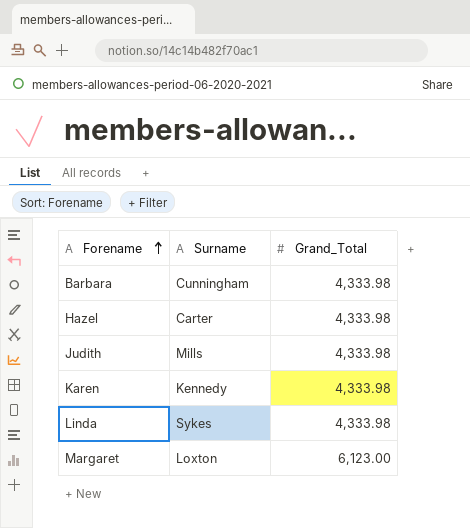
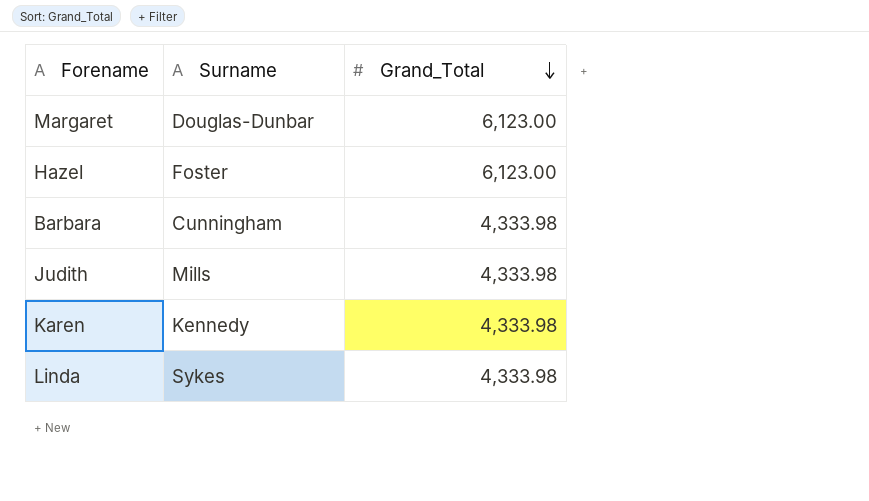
row order: Forename ascending -> Grand_Total descending
Margaret | Surname: Loxton -> Douglas-Dunbar
Hazel | Surname: Carter -> Foster
Hazel | Grand_Total: 4,333.98 -> 6,123.00

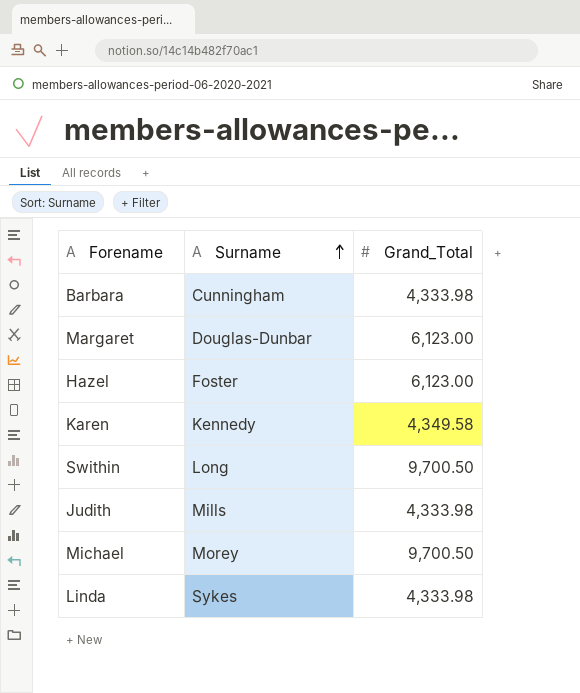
row order: Grand_Total descending -> Surname ascending
Karen | Grand_Total: 4,333.98 -> 4,349.58
row Swithin: none -> Long | 9,700.50
row Michael: none -> Morey | 9,700.50

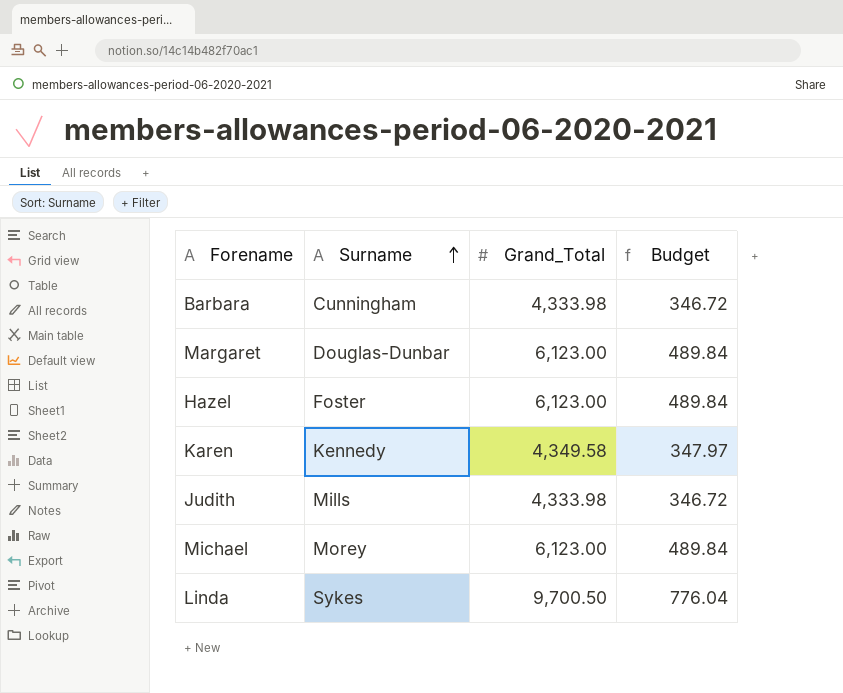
column Budget | formula: none -> [Grand_Total] * 0.08
row Swithin: Long | 9,700.50 -> none
Michael | Grand_Total: 9,700.50 -> 6,123.00
Linda | Grand_Total: 4,333.98 -> 9,700.50

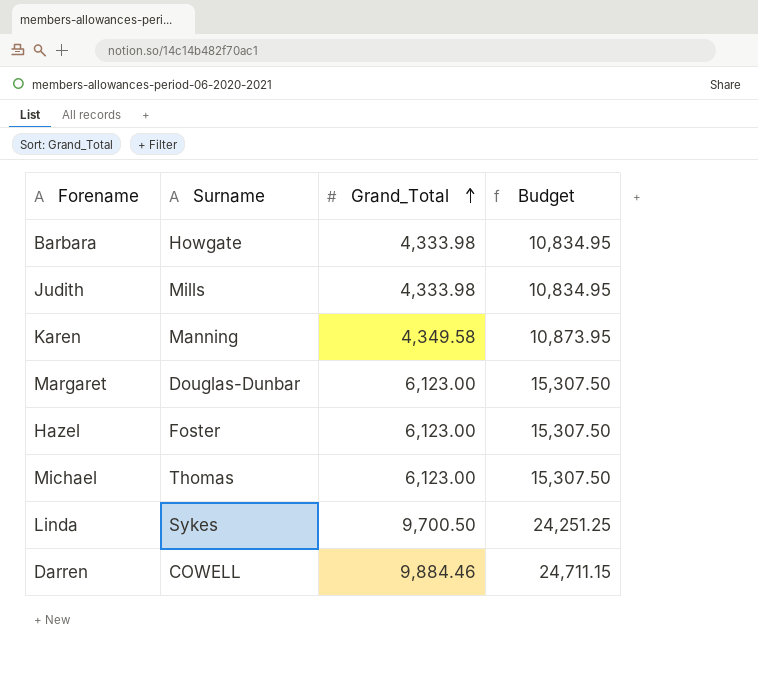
row order: Surname ascending -> Grand_Total ascending
column Budget | formula: [Grand_Total] * 0.08 -> [Grand_Total] * 2.5
Barbara | Surname: Cunningham -> Howgate
Karen | Surname: Kennedy -> Manning
Michael | Surname: Morey -> Thomas
row Darren: none -> COWELL | 9,884.46 | 24,711.15

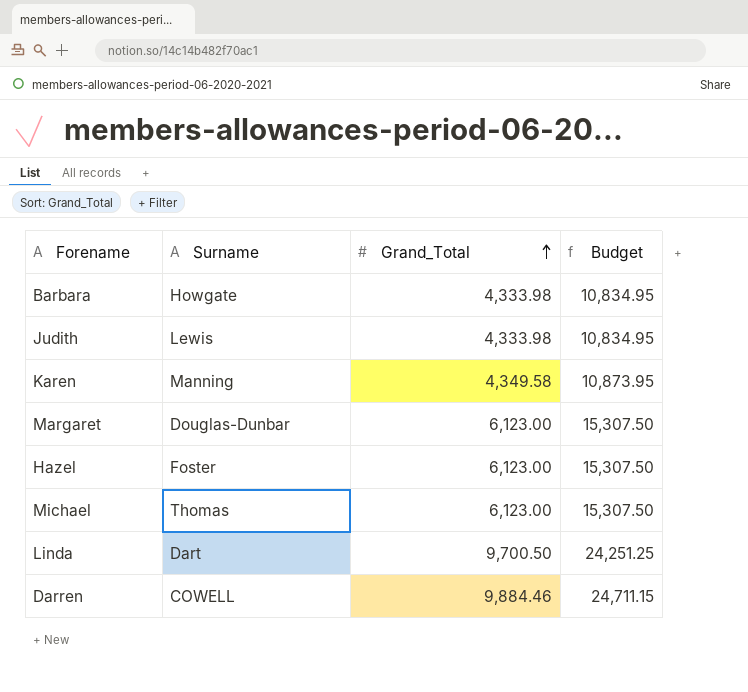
Judith | Surname: Mills -> Lewis
Linda | Surname: Sykes -> Dart

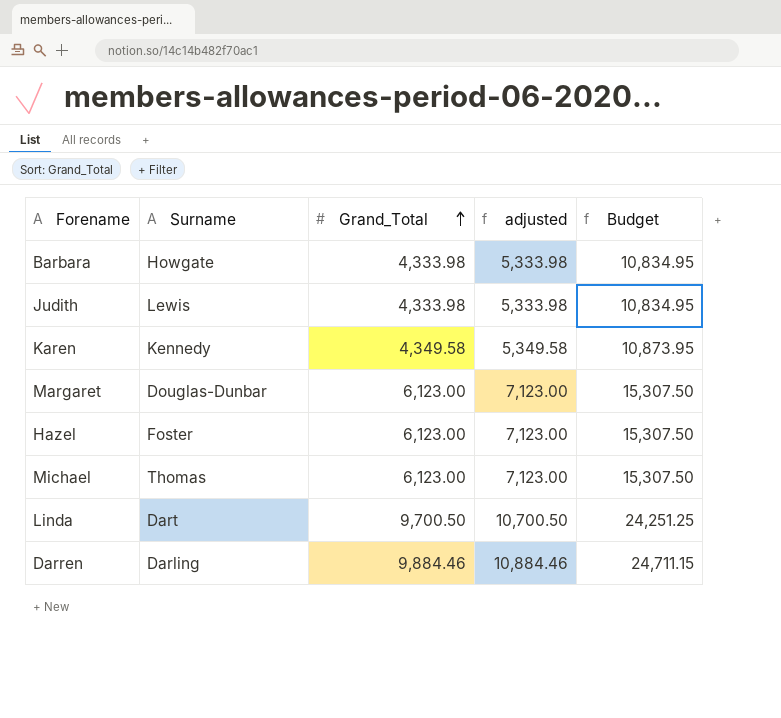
column adjusted | formula: none -> [Grand_Total] + 1000
Karen | Surname: Manning -> Kennedy
Darren | Surname: COWELL -> Darling

